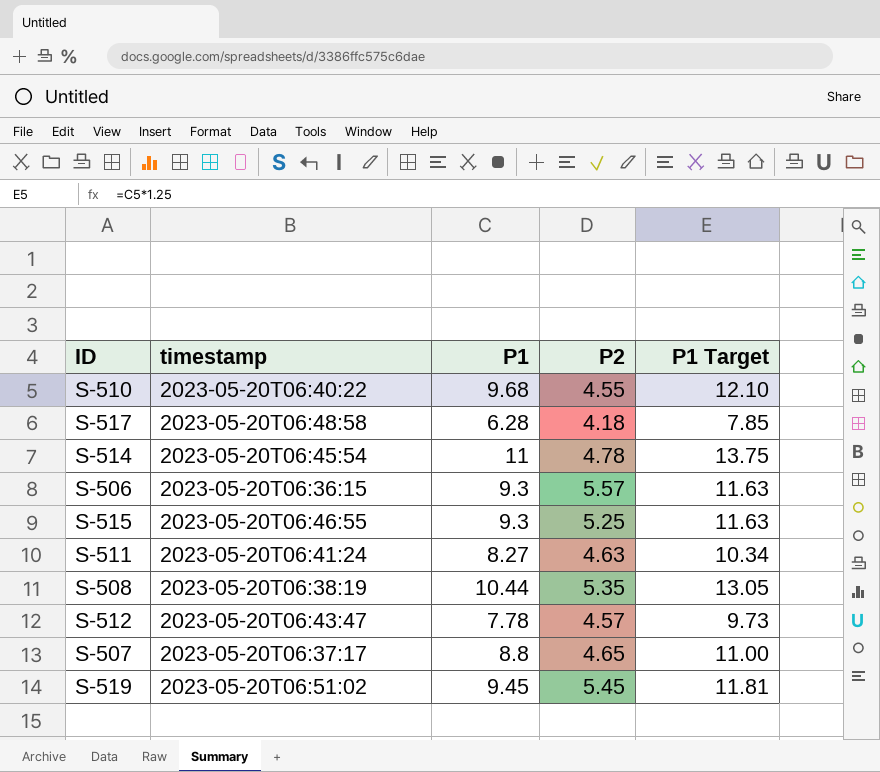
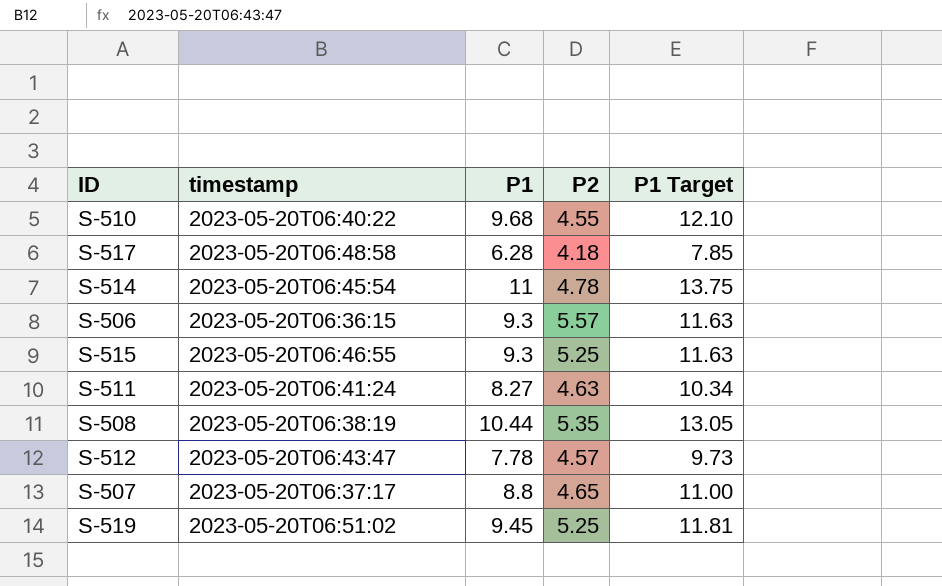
S-519 | P2: 5.45 -> 5.25

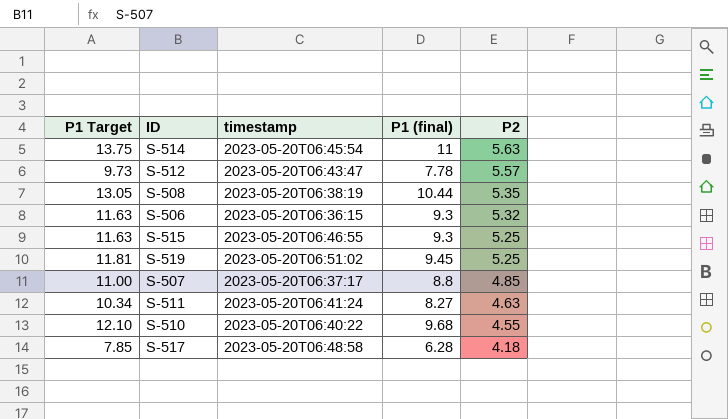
row order: none -> P2 descending
column P1 Target | position: 5 -> 1
column name: P1 -> P1 (final)
S-514 | P2: 4.78 -> 5.63
S-512 | P2: 4.57 -> 5.57
S-506 | P2: 5.57 -> 5.32
S-507 | P2: 4.65 -> 4.85

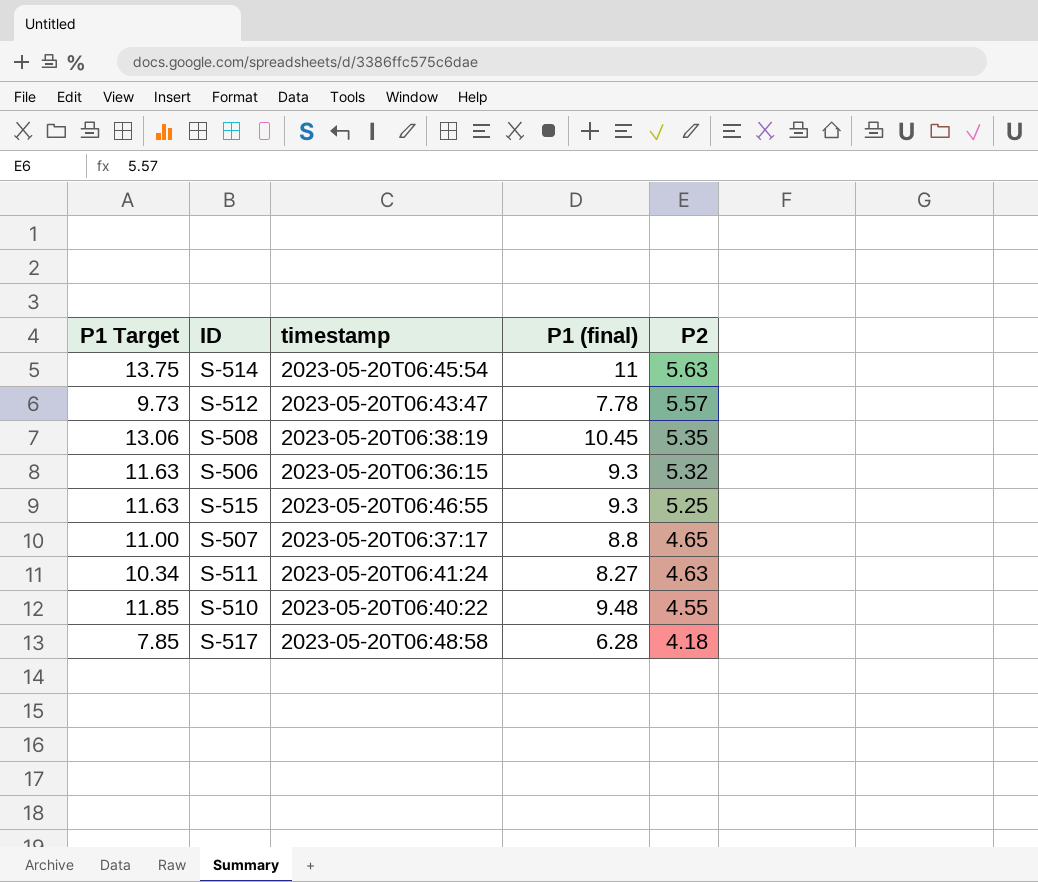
row S-519: 11.81 | 2023-05-20T06:51:02 | 9.45 | 5.25 -> none
S-508 | P1 Target: 13.05 -> 13.06
S-508 | P1 (final): 10.44 -> 10.45
S-507 | P2: 4.85 -> 4.65
S-510 | P1 Target: 12.10 -> 11.85
S-510 | P1 (final): 9.68 -> 9.48

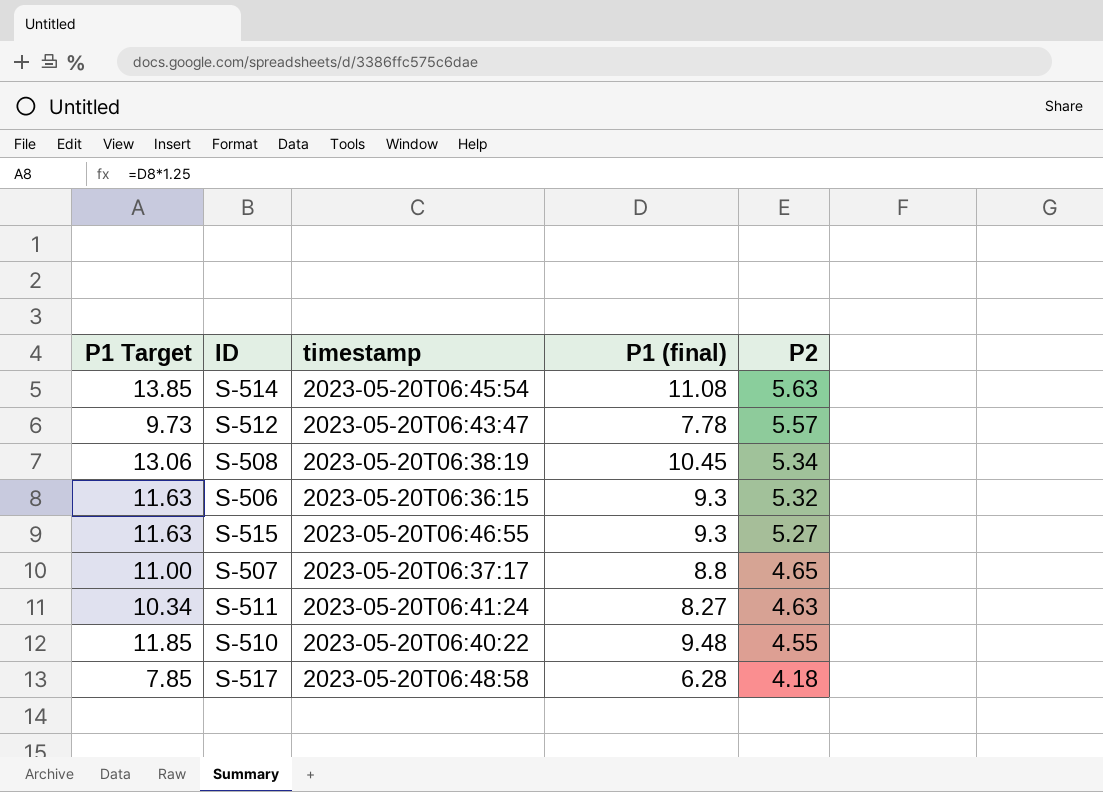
S-514 | P1 Target: 13.75 -> 13.85
S-514 | P1 (final): 11 -> 11.08
S-508 | P2: 5.35 -> 5.34
S-515 | P2: 5.25 -> 5.27

